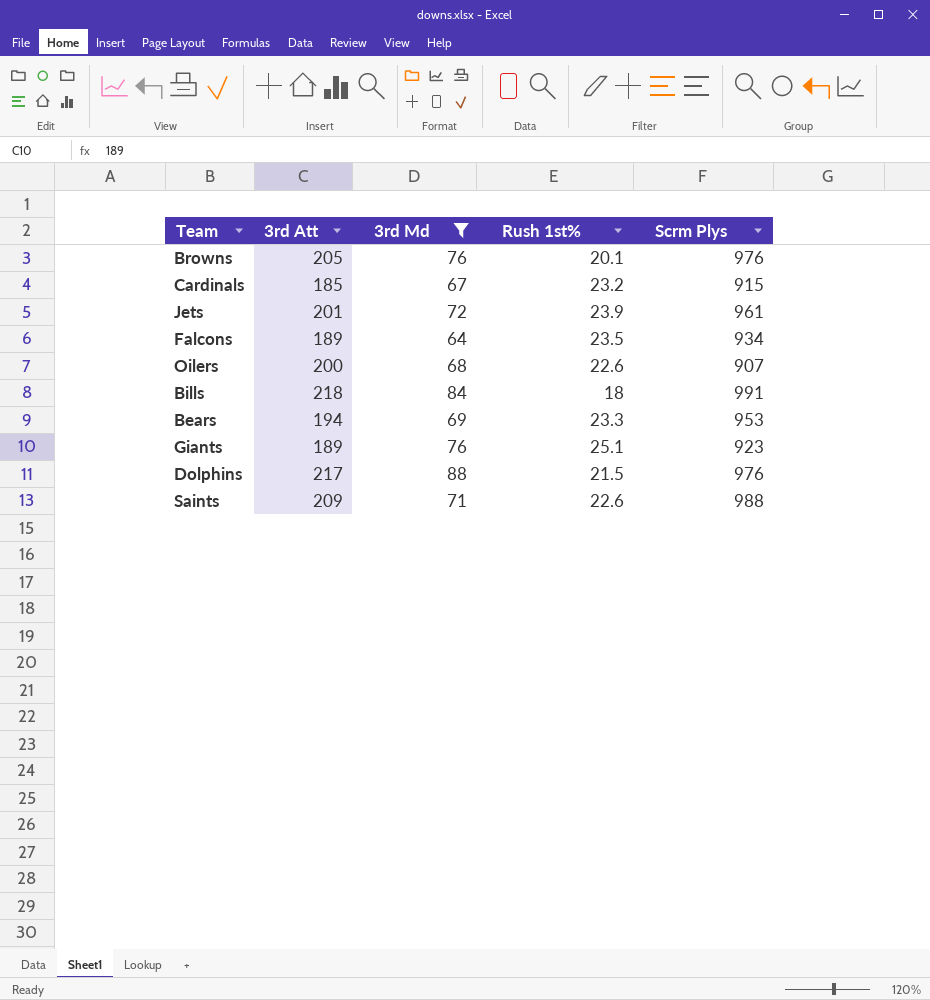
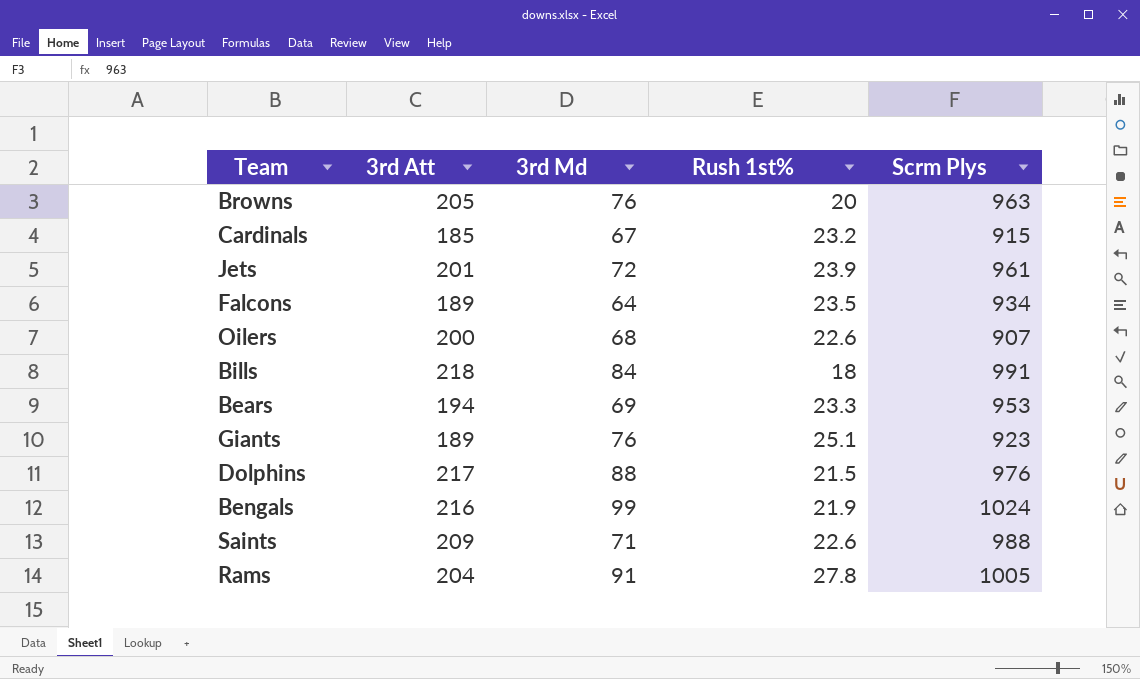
filter: 3rd Md <= 88 -> none
Browns | Rush 1st%: 20.1 -> 20
Browns | Scrm Plys: 976 -> 963

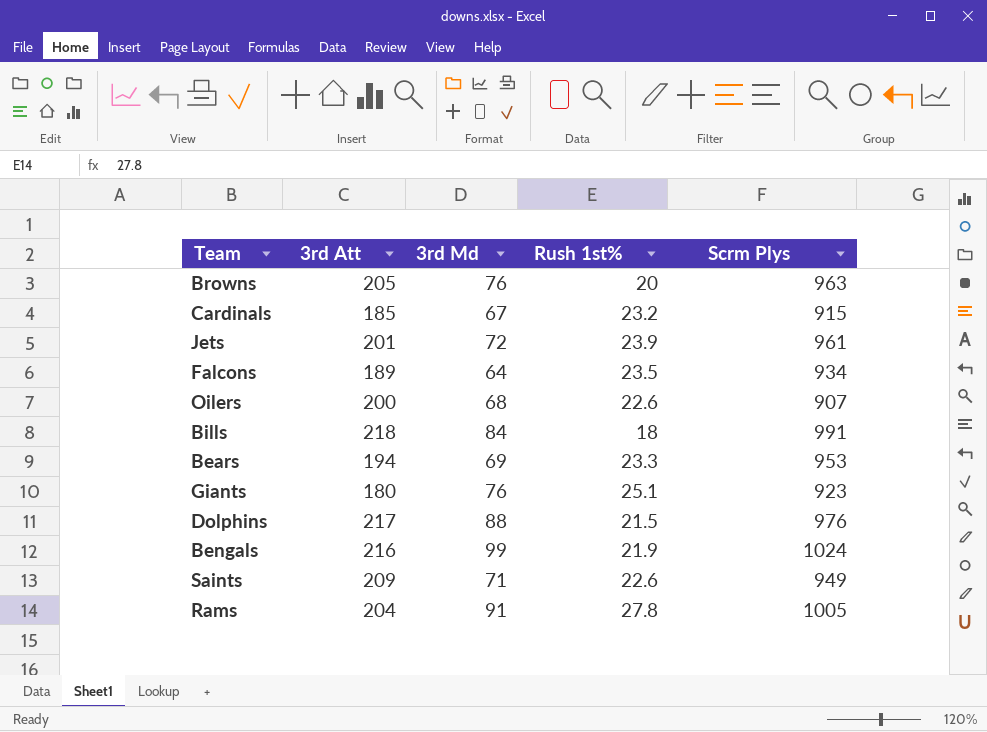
Giants | 3rd Att: 189 -> 180
Saints | Scrm Plys: 988 -> 949

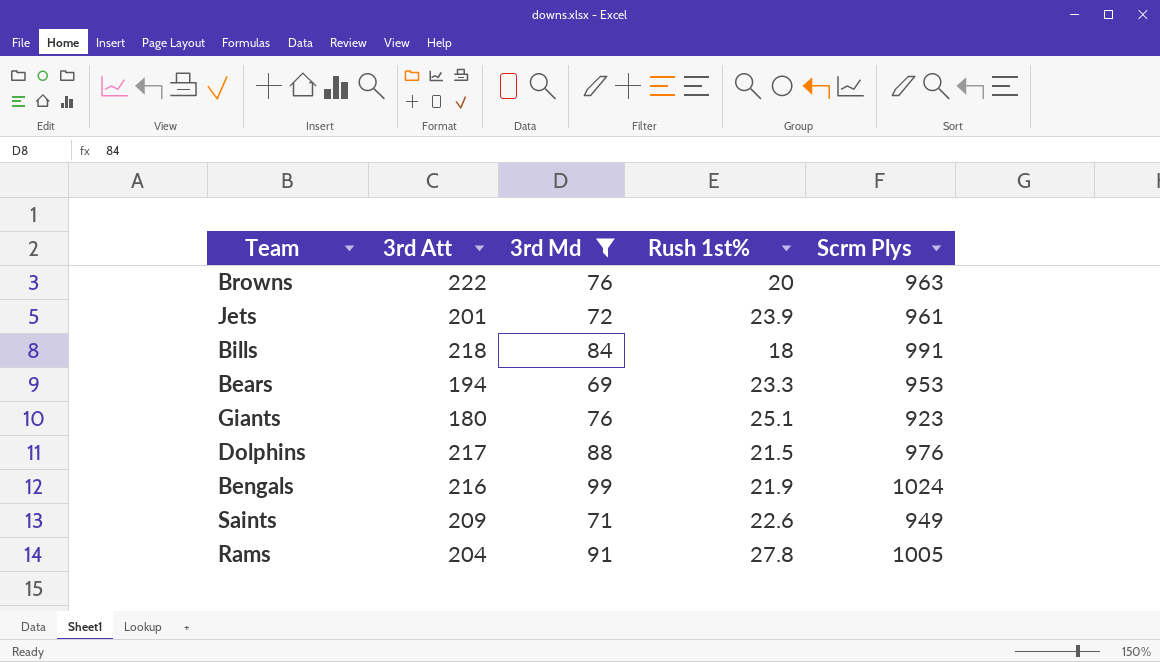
filter: none -> 3rd Md >= 69
Browns | 3rd Att: 205 -> 222

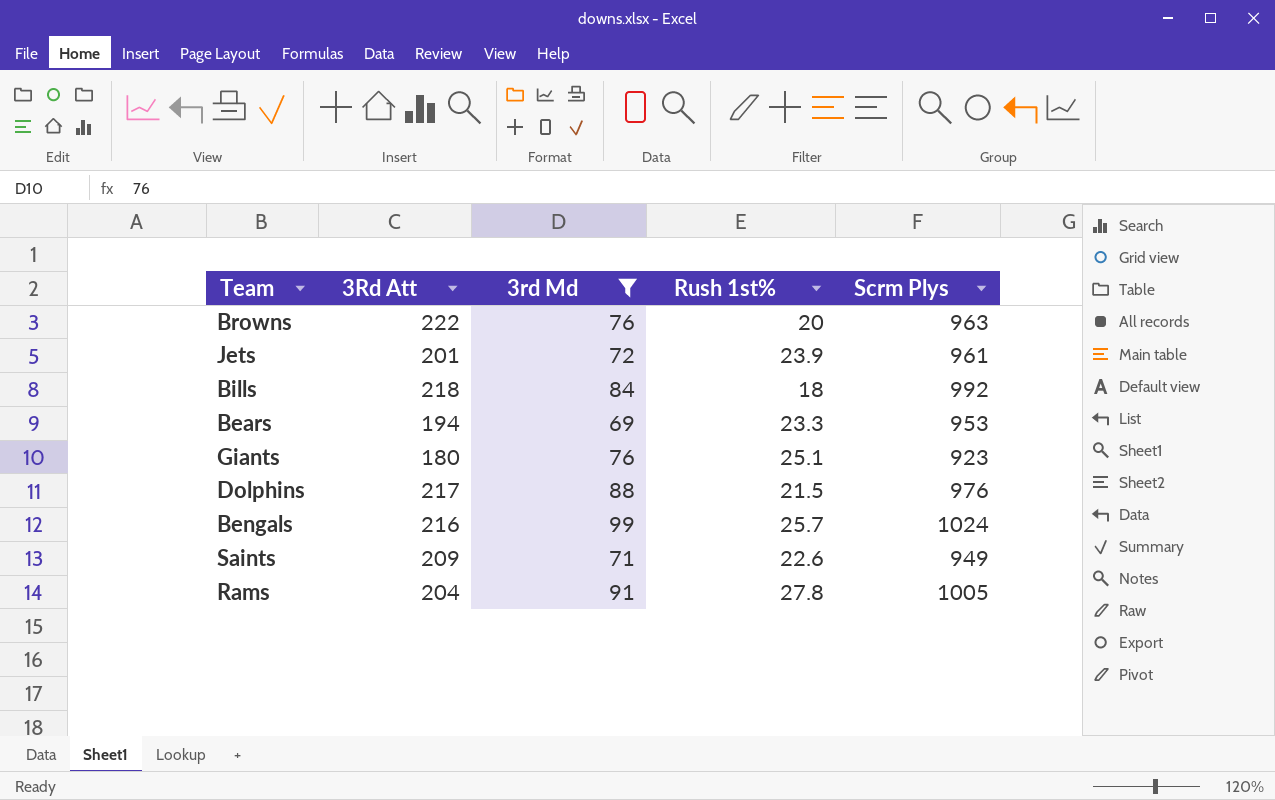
column name: 3rd Att -> 3Rd Att
Bills | Scrm Plys: 991 -> 992
Bengals | Rush 1st%: 21.9 -> 25.7

